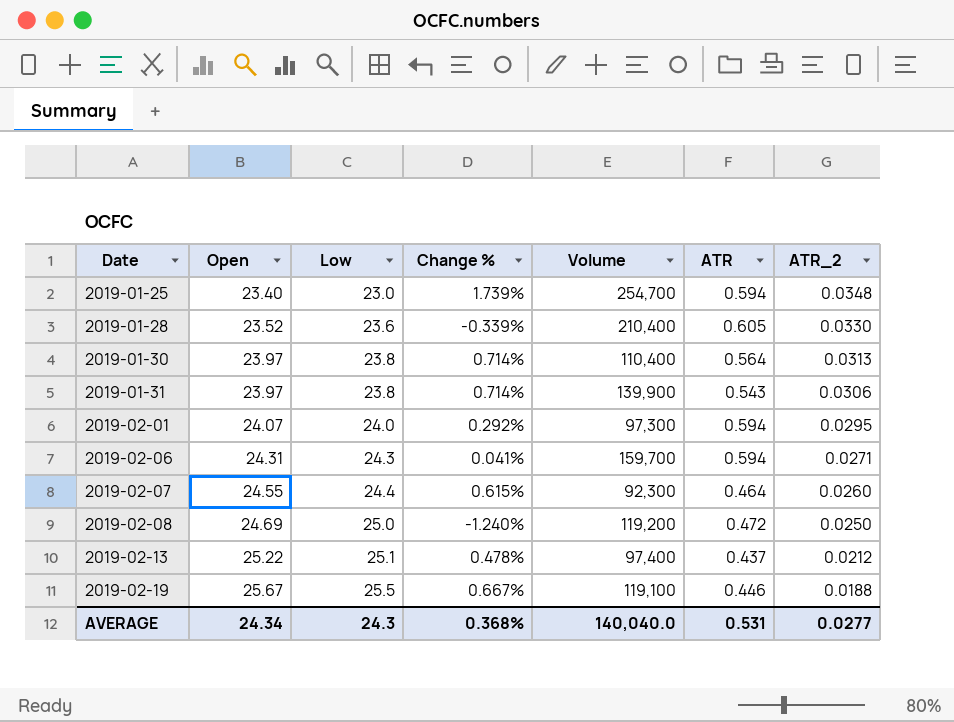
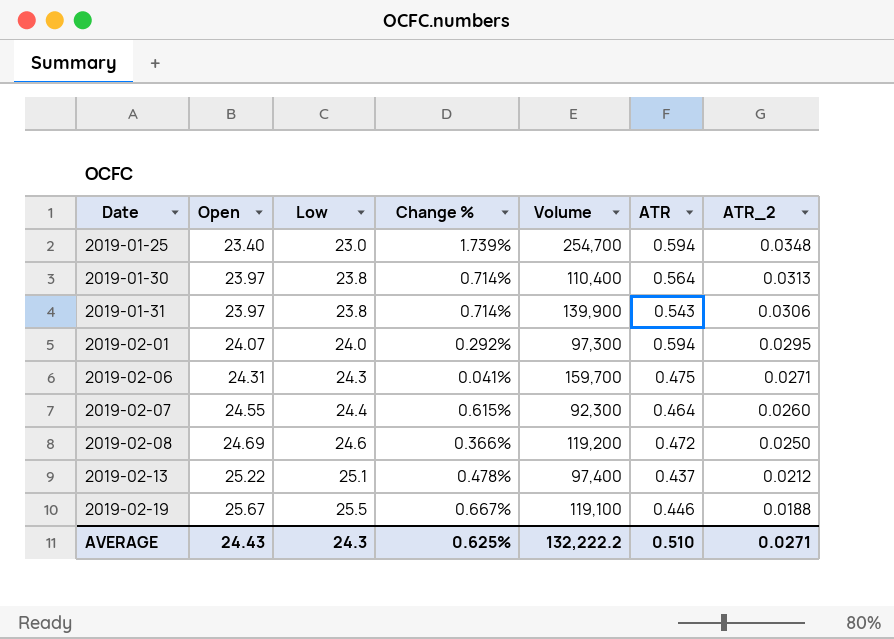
row 2019-01-28: 23.52 | 23.6 | -0.339% | 210,400 | 0.605 | 0.0330 -> none
2019-02-06 | ATR: 0.594 -> 0.475
2019-02-08 | Low: 25.0 -> 24.6
2019-02-08 | Change %: -1.240% -> 0.366%
AVERAGE | Open: 24.34 -> 24.43
AVERAGE | Change %: 0.368% -> 0.625%
AVERAGE | Volume: 140,040.0 -> 132,222.2
AVERAGE | ATR: 0.531 -> 0.510
AVERAGE | ATR_2: 0.0277 -> 0.0271

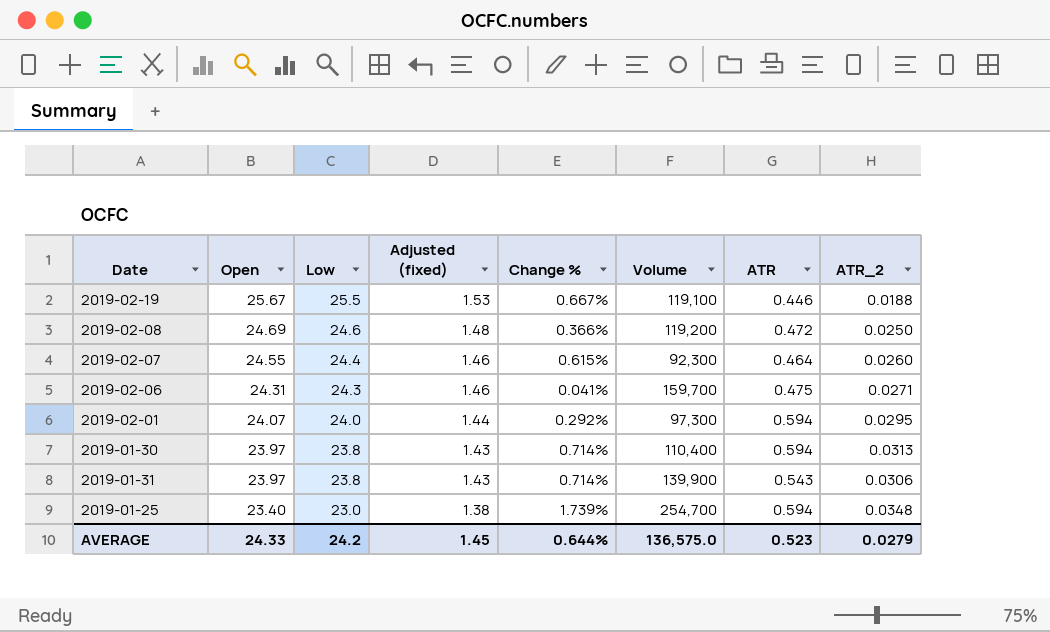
row order: Date ascending -> Open descending
column Adjusted (fixed) | formula: none -> [Low] * 0.06
row 2019-02-13: 25.22 | 25.1 | 0.478% | 97,400 | 0.437 | 0.0212 -> none
2019-01-30 | ATR: 0.564 -> 0.594
AVERAGE | Open: 24.43 -> 24.33
AVERAGE | Low: 24.3 -> 24.2
AVERAGE | Change %: 0.625% -> 0.644%
AVERAGE | Volume: 132,222.2 -> 136,575.0
AVERAGE | ATR: 0.510 -> 0.523
AVERAGE | ATR_2: 0.0271 -> 0.0279

